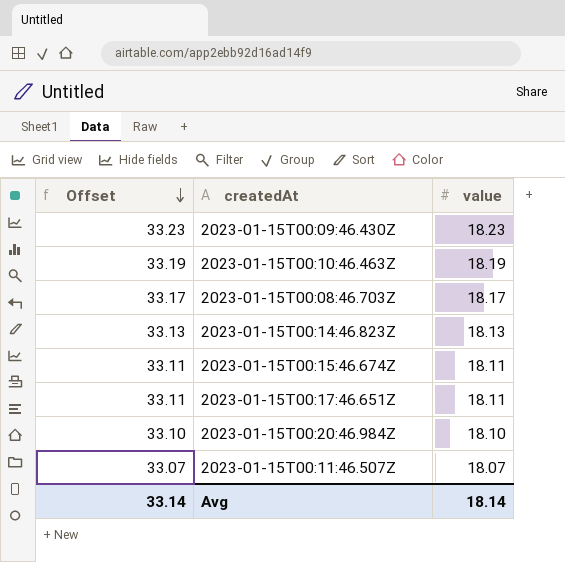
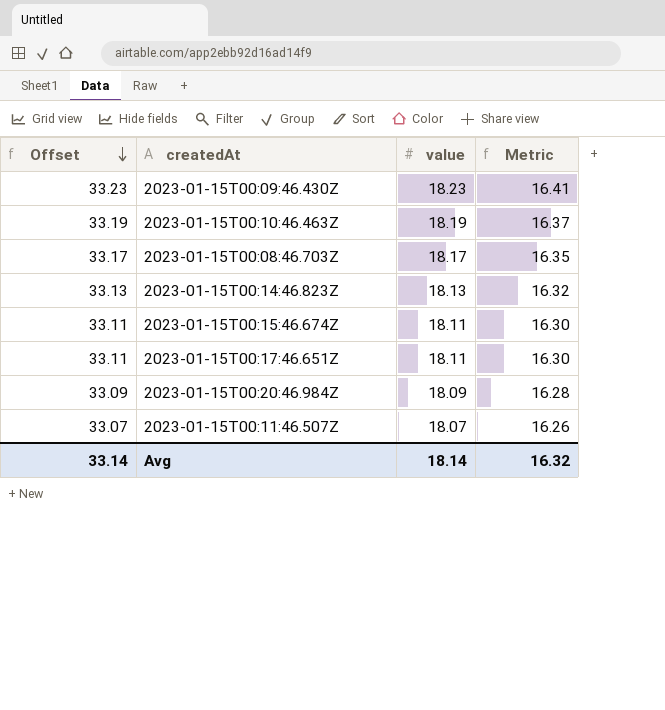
column Metric | formula: none -> [value] * 0.9
2023-01-15T00:20:46.984Z | Offset: 33.10 -> 33.09
2023-01-15T00:20:46.984Z | value: 18.10 -> 18.09

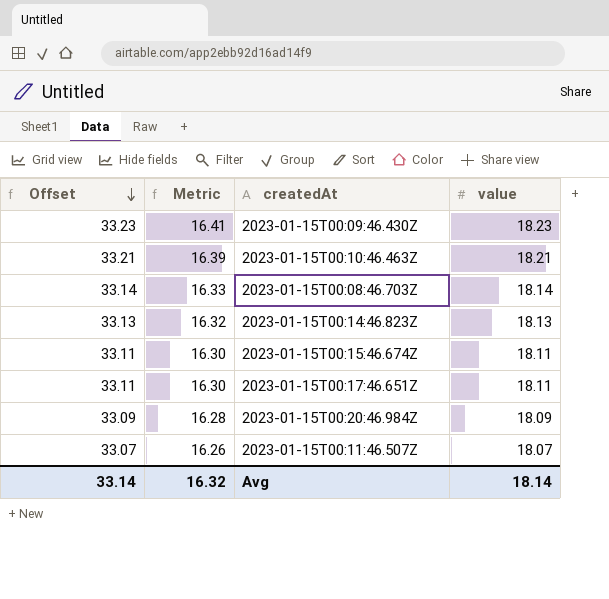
column Metric | position: 4 -> 2
2023-01-15T00:10:46.463Z | Offset: 33.19 -> 33.21
2023-01-15T00:10:46.463Z | Metric: 16.37 -> 16.39
2023-01-15T00:10:46.463Z | value: 18.19 -> 18.21
2023-01-15T00:08:46.703Z | Offset: 33.17 -> 33.14
2023-01-15T00:08:46.703Z | Metric: 16.35 -> 16.33
2023-01-15T00:08:46.703Z | value: 18.17 -> 18.14

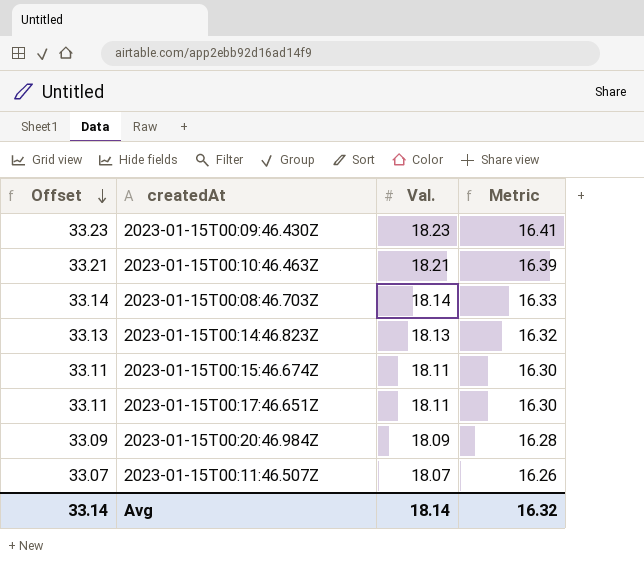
column name: value -> Val.
column Metric | position: 2 -> 4

